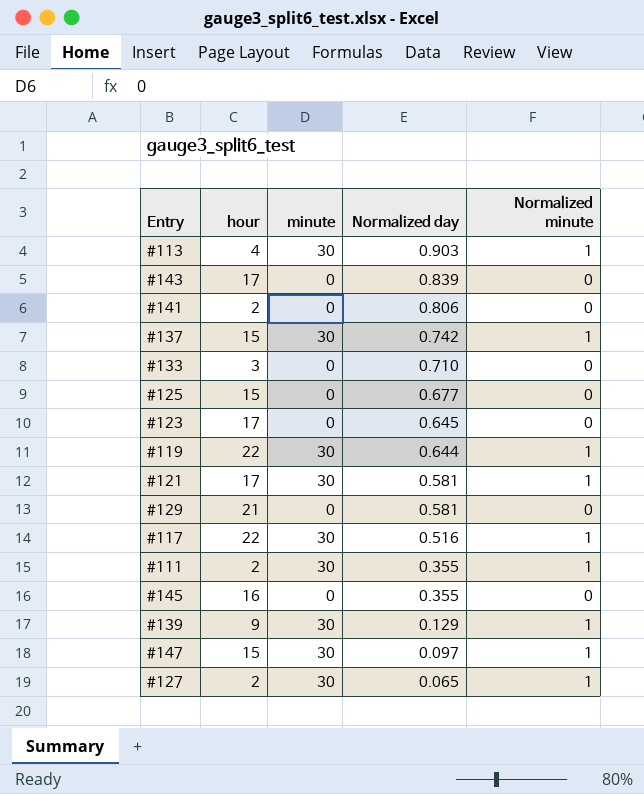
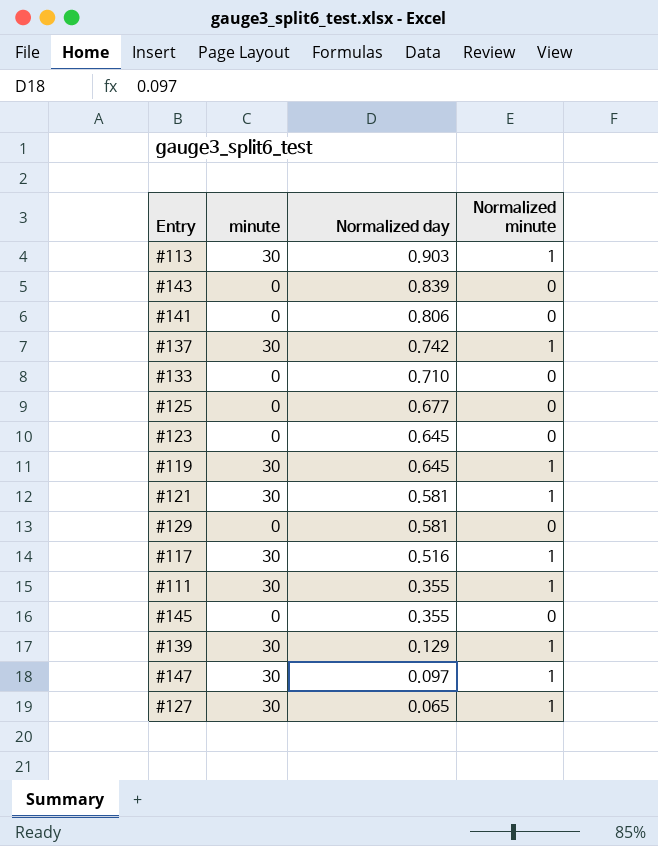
column hour | position: 2 -> none
#119 | Normalized day: 0.644 -> 0.645

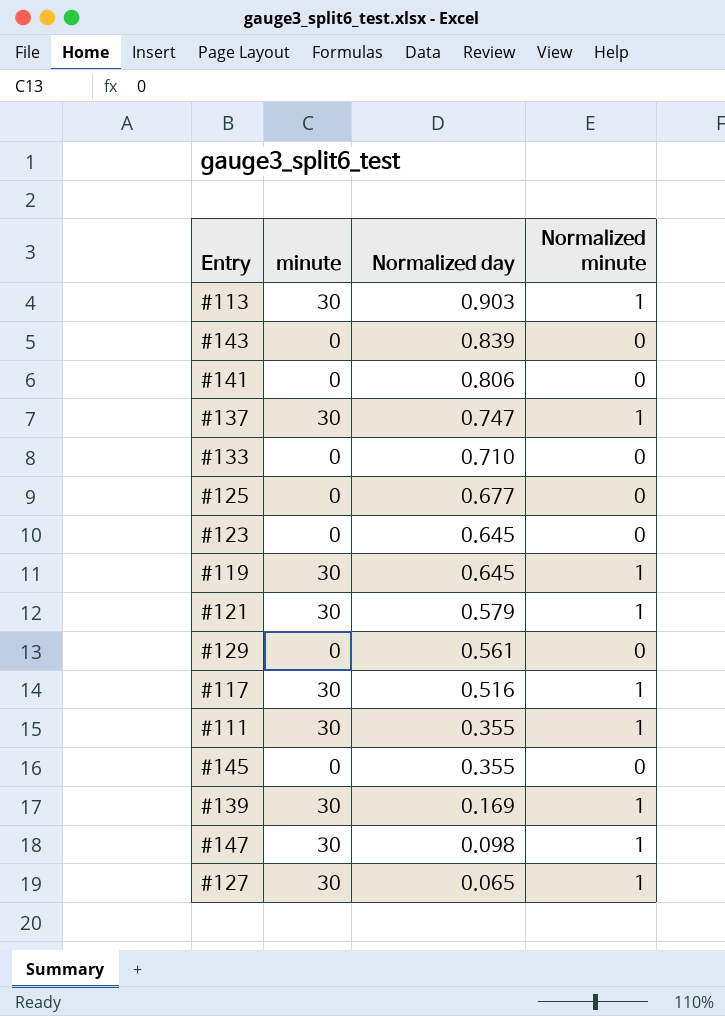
#137 | Normalized day: 0.742 -> 0.747
#121 | Normalized day: 0.581 -> 0.579
#129 | Normalized day: 0.581 -> 0.561
#139 | Normalized day: 0.129 -> 0.169
#147 | Normalized day: 0.097 -> 0.098

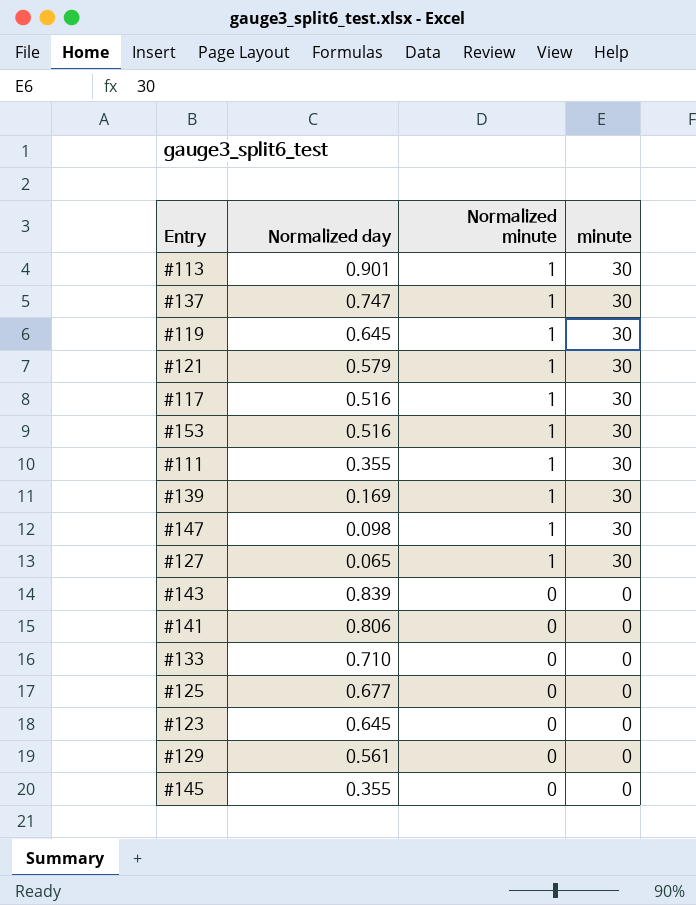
row order: Normalized day descending -> Normalized minute descending
column minute | position: 2 -> 4
#113 | Normalized day: 0.903 -> 0.901
row #153: none -> 0.516 | 1 | 30

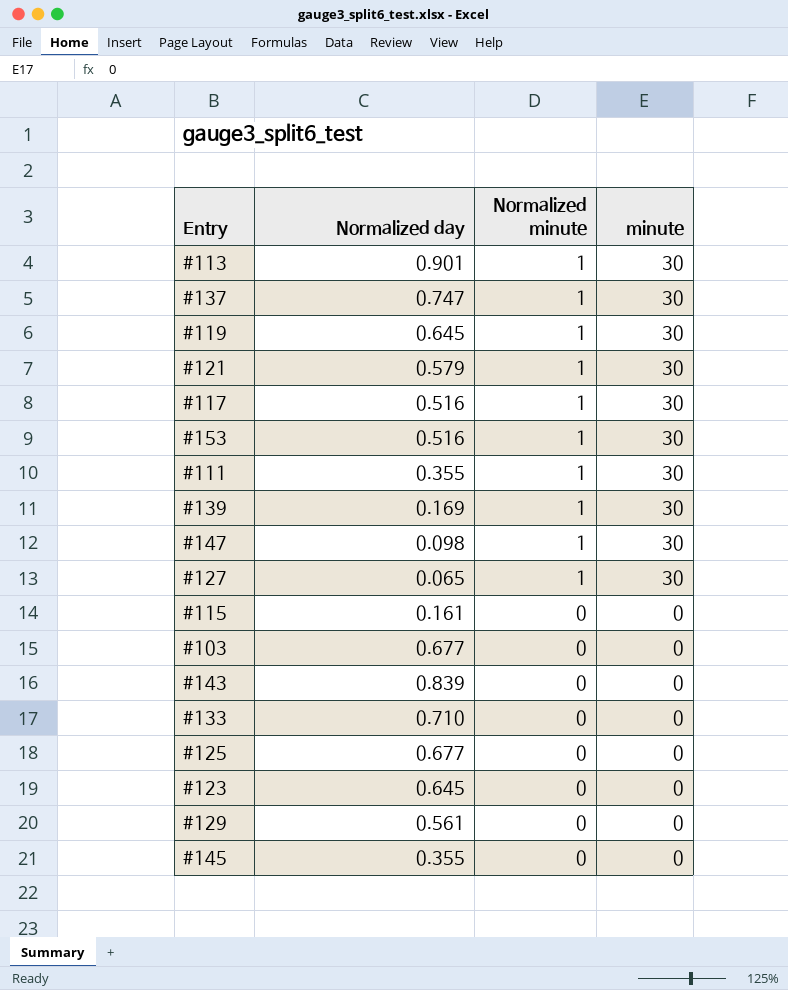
row #141: 0.806 | 0 | 0 -> none
row #115: none -> 0.161 | 0 | 0
row #103: none -> 0.677 | 0 | 0

